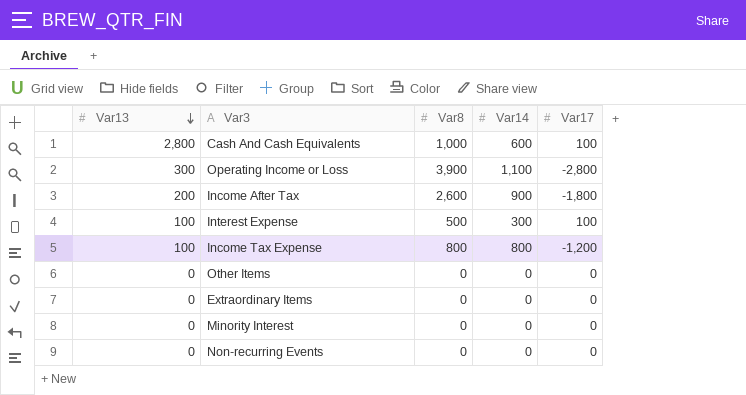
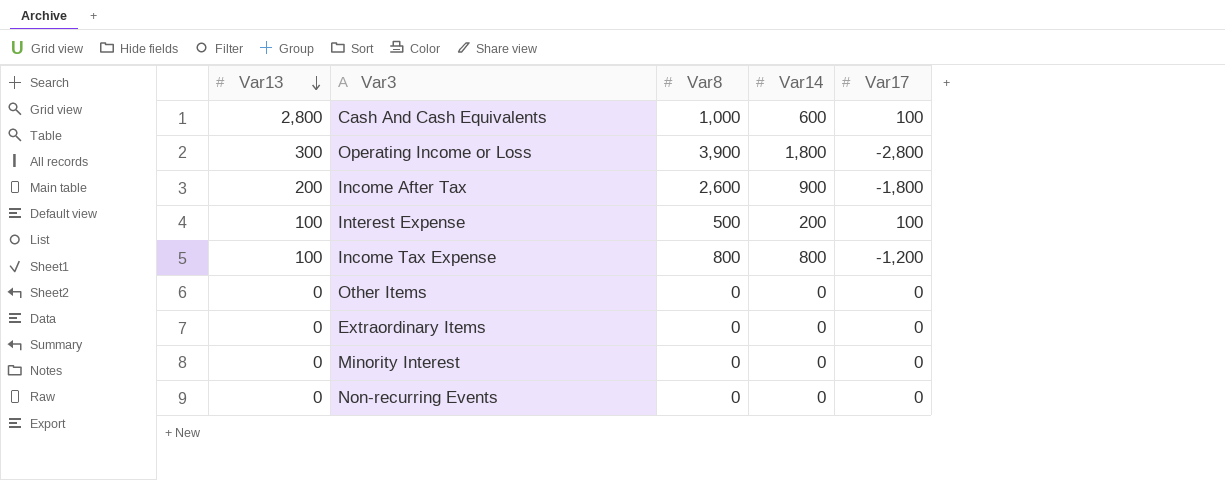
Operating Income or Loss | Var14: 1,100 -> 1,800
Interest Expense | Var14: 300 -> 200

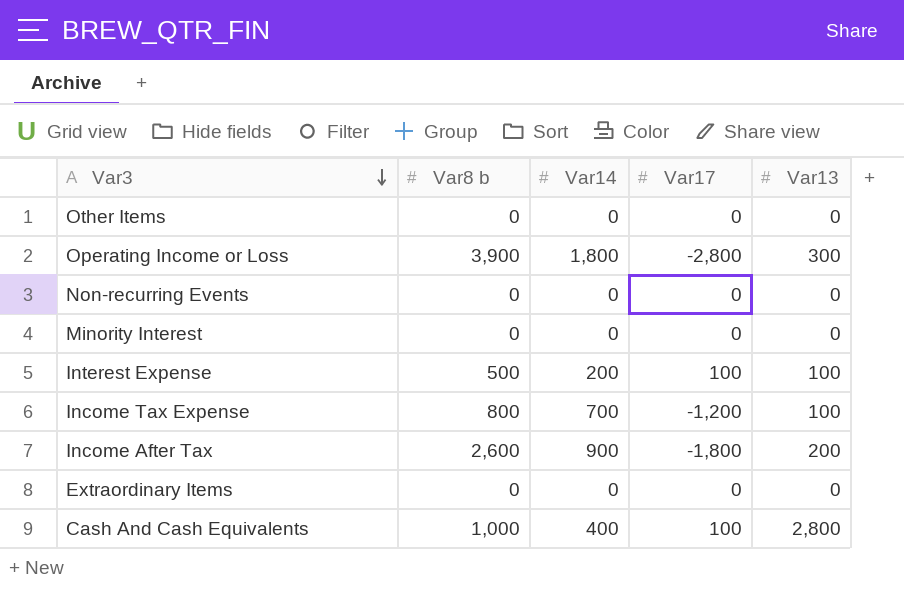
row order: Var13 descending -> Var3 descending
column name: Var8 -> Var8 b
column Var13 | position: 1 -> 5
Income Tax Expense | Var14: 800 -> 700
Cash And Cash Equivalents | Var14: 600 -> 400

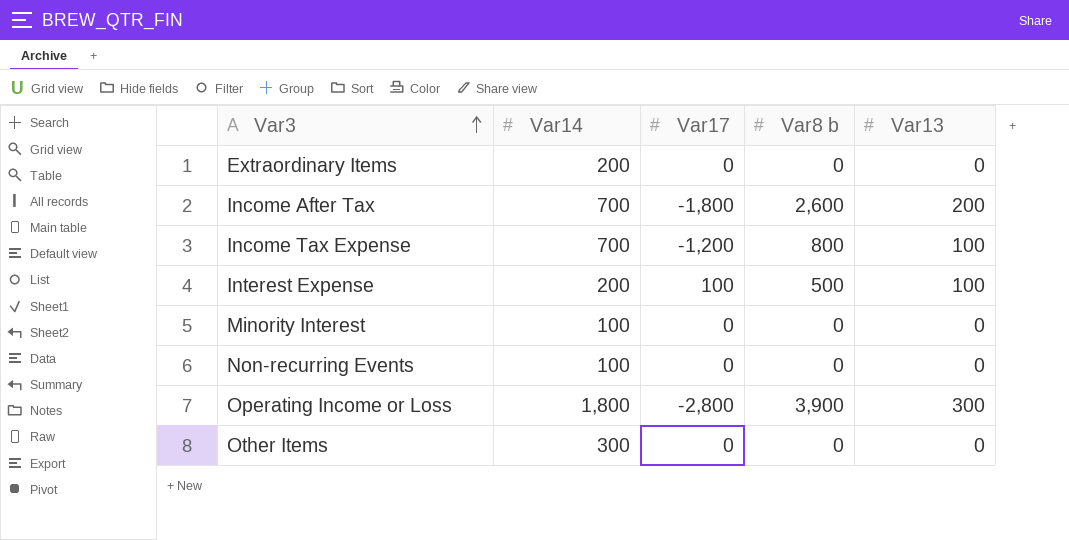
row order: Var3 descending -> Var3 ascending
column Var8 b | position: 2 -> 4
row Cash And Cash Equivalents: 1,000 | 400 | 100 | 2,800 -> none
Extraordinary Items | Var14: 0 -> 200
Income After Tax | Var14: 900 -> 700
Minority Interest | Var14: 0 -> 100
Non-recurring Events | Var14: 0 -> 100
Other Items | Var14: 0 -> 300

